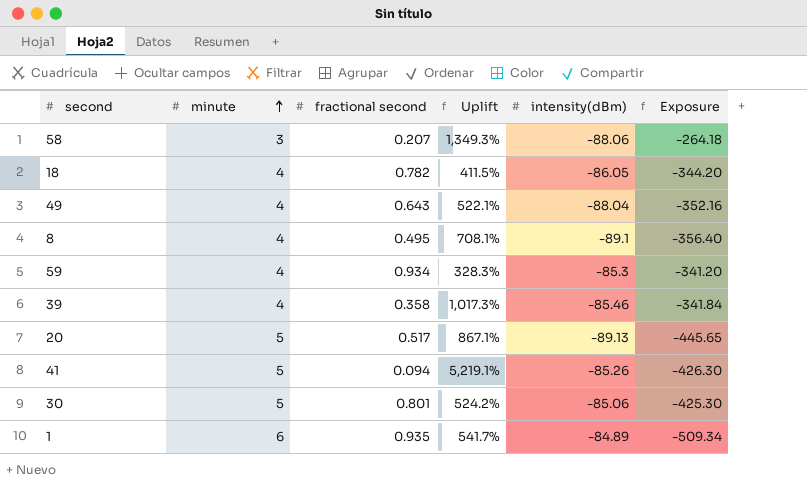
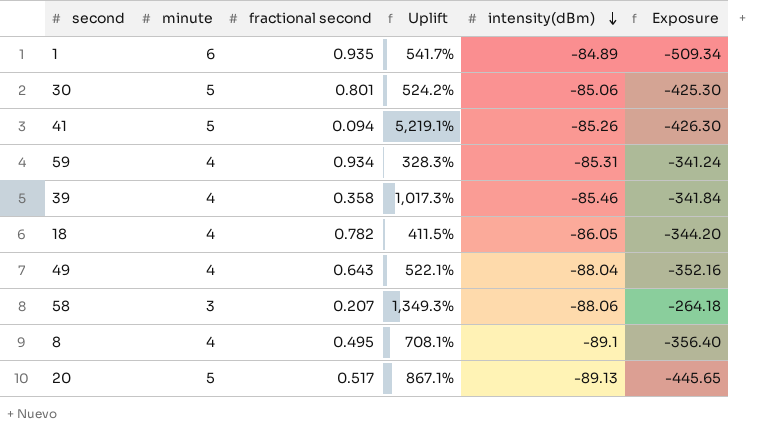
row order: minute ascending -> intensity(dBm) descending
59 | intensity(dBm): -85.3 -> -85.31
59 | Exposure: -341.20 -> -341.24

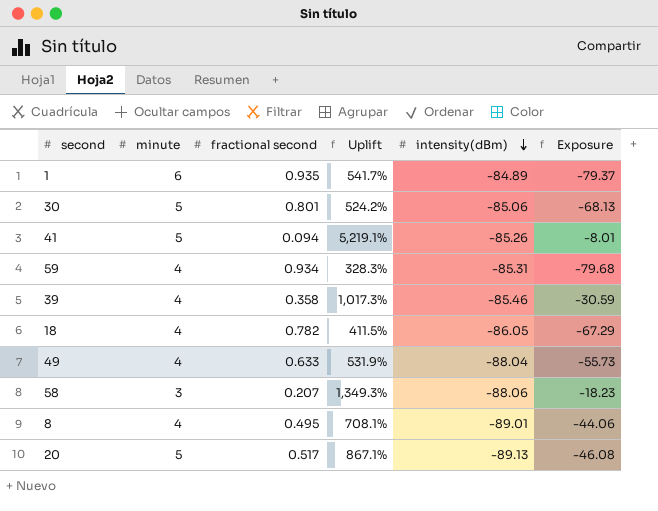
column Exposure | formula: [minute] * [intensity(dBm)] -> [fractional second] * [intensity(dBm)]
49 | fractional second: 0.643 -> 0.633
49 | Uplift: 522.1% -> 531.9%
8 | intensity(dBm): -89.1 -> -89.01

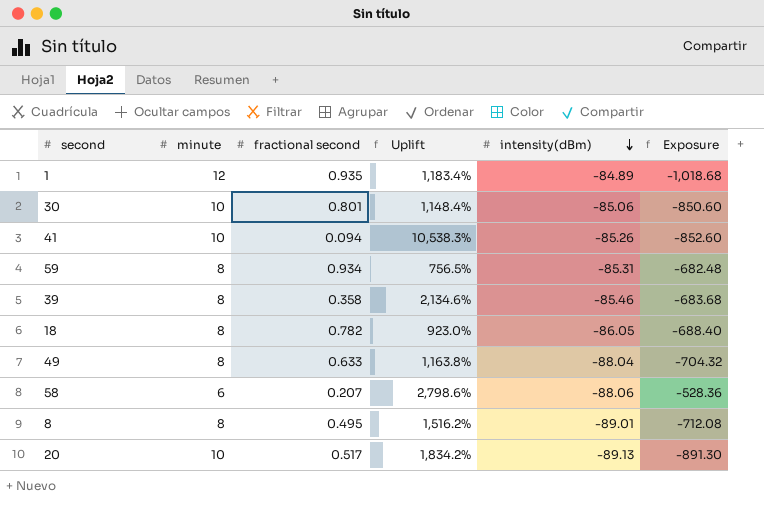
column Exposure | formula: [fractional second] * [intensity(dBm)] -> [minute] * [intensity(dBm)]
1 | minute: 6 -> 12
1 | Uplift: 541.7% -> 1,183.4%
30 | minute: 5 -> 10
30 | Uplift: 524.2% -> 1,148.4%
41 | minute: 5 -> 10
41 | Uplift: 5,219.1% -> 10,538.3%
59 | minute: 4 -> 8
59 | Uplift: 328.3% -> 756.5%
39 | minute: 4 -> 8
39 | Uplift: 1,017.3% -> 2,134.6%
18 | minute: 4 -> 8
18 | Uplift: 411.5% -> 923.0%
49 | minute: 4 -> 8
49 | Uplift: 531.9% -> 1,163.8%
58 | minute: 3 -> 6
58 | Uplift: 1,349.3% -> 2,798.6%
8 | minute: 4 -> 8
8 | Uplift: 708.1% -> 1,516.2%
20 | minute: 5 -> 10
20 | Uplift: 867.1% -> 1,834.2%

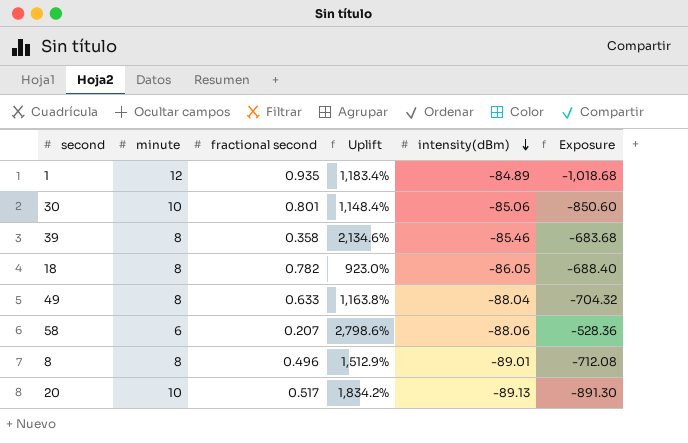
row 41: 10 | 0.094 | 10,538.3% | -85.26 | -852.60 -> none
row 59: 8 | 0.934 | 756.5% | -85.31 | -682.48 -> none
8 | fractional second: 0.495 -> 0.496
8 | Uplift: 1,516.2% -> 1,512.9%

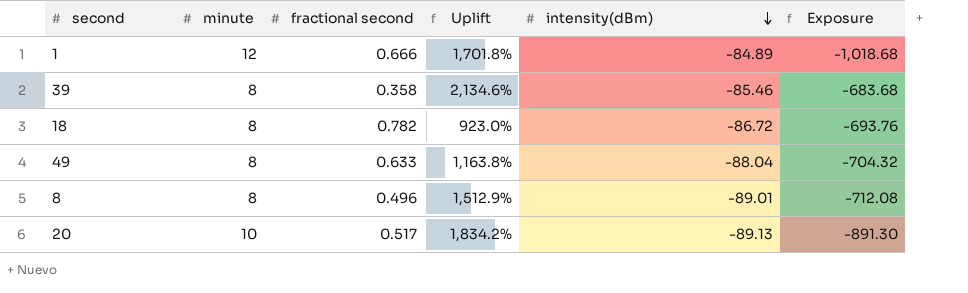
row 30: 10 | 0.801 | 1,148.4% | -85.06 | -850.60 -> none
row 58: 6 | 0.207 | 2,798.6% | -88.06 | -528.36 -> none
1 | fractional second: 0.935 -> 0.666
1 | Uplift: 1,183.4% -> 1,701.8%
18 | intensity(dBm): -86.05 -> -86.72
18 | Exposure: -688.40 -> -693.76

